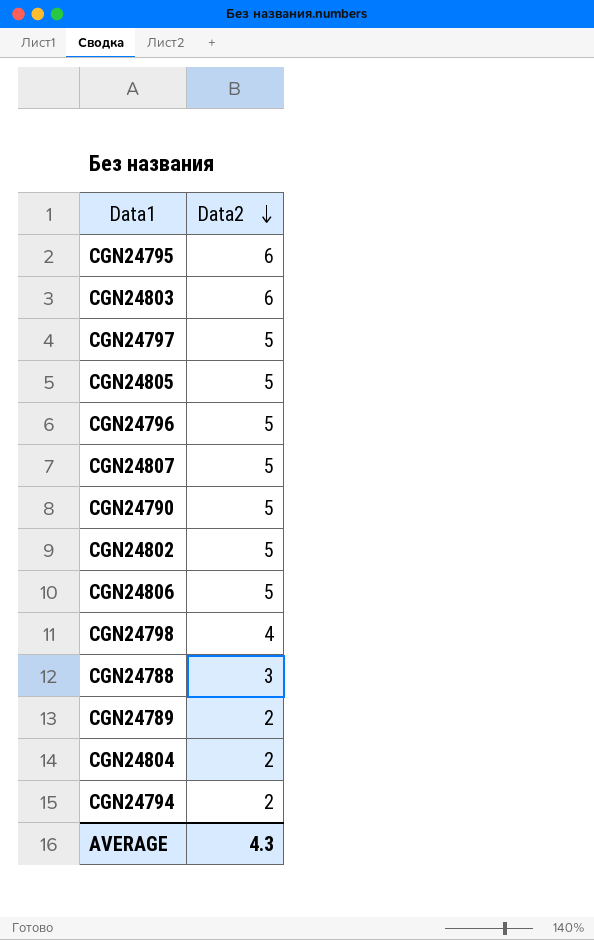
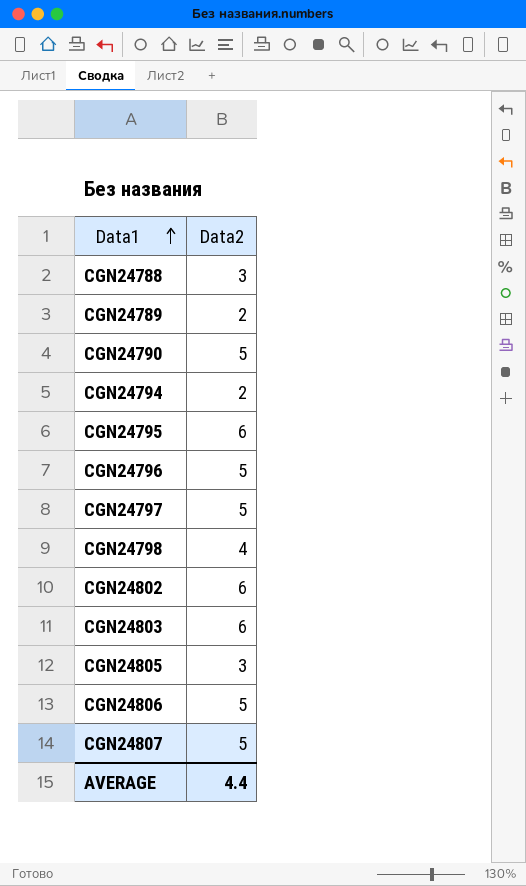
row order: Data2 descending -> Data1 ascending
row CGN24804: 2 -> none
CGN24802 | Data2: 5 -> 6
CGN24805 | Data2: 5 -> 3
AVERAGE | Data2: 4.3 -> 4.4

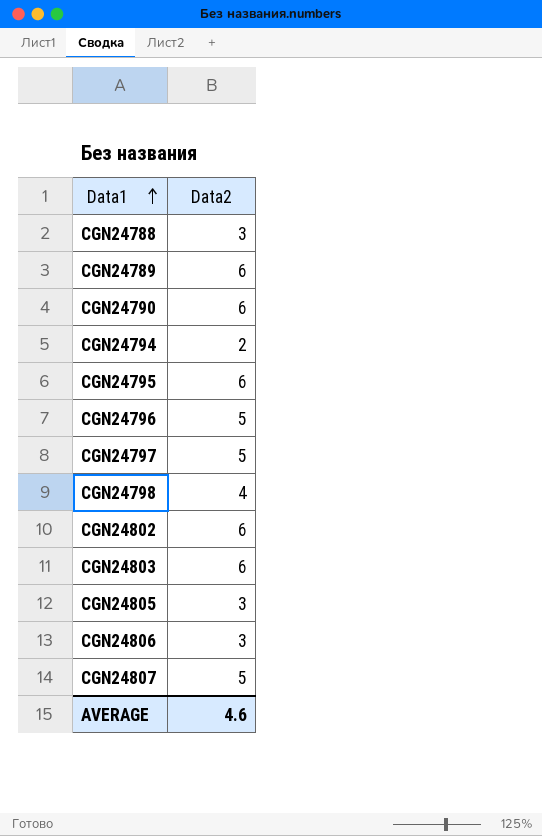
CGN24789 | Data2: 2 -> 6
CGN24790 | Data2: 5 -> 6
CGN24806 | Data2: 5 -> 3
AVERAGE | Data2: 4.4 -> 4.6

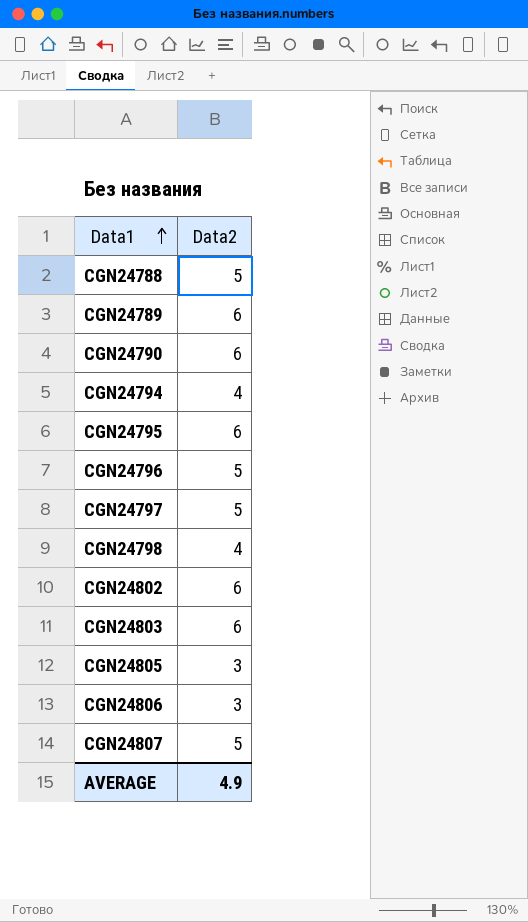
CGN24788 | Data2: 3 -> 5
CGN24794 | Data2: 2 -> 4
AVERAGE | Data2: 4.6 -> 4.9

